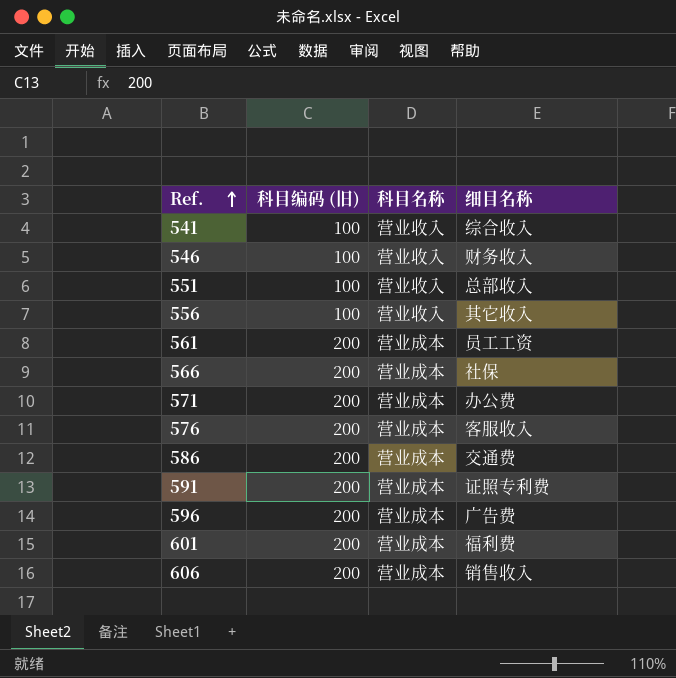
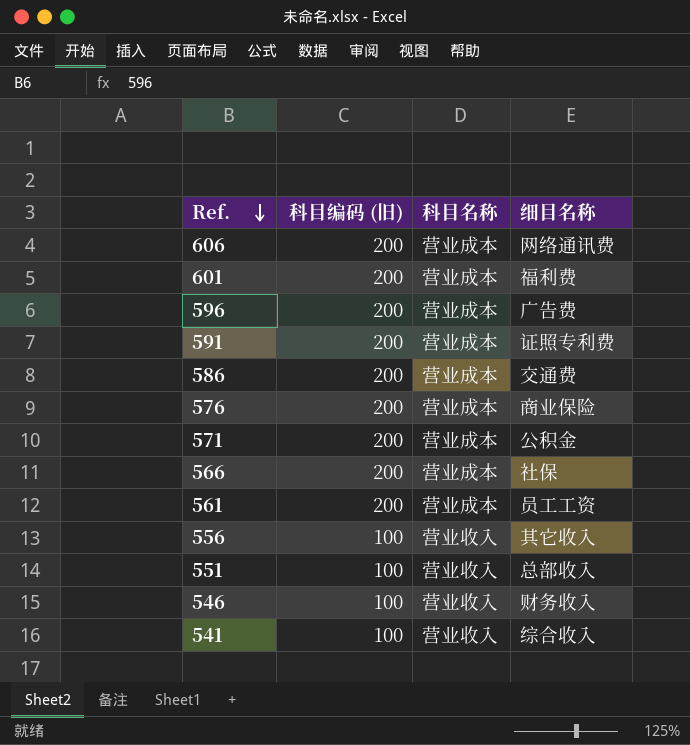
row order: Ref. ascending -> Ref. descending
606 | 细目名称: 销售收入 -> 网络通讯费
576 | 细目名称: 客服收入 -> 商业保险
571 | 细目名称: 办公费 -> 公积金

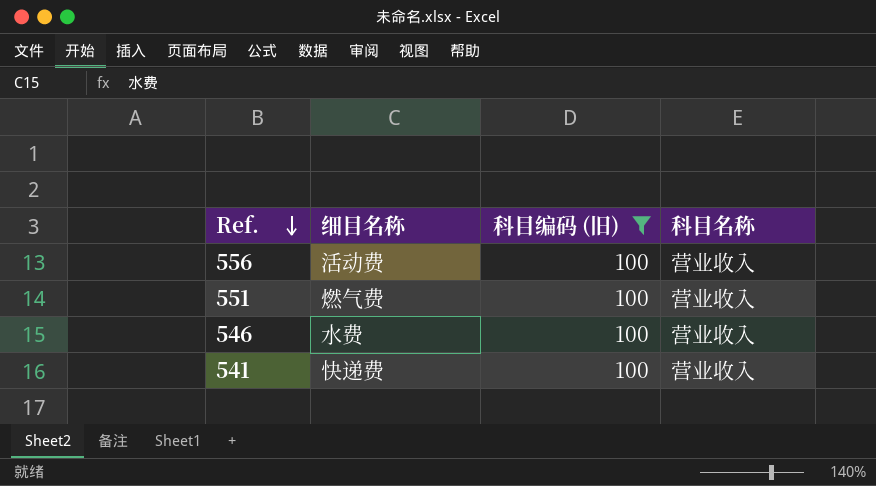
filter: none -> 科目编码 (旧) = 100
column 细目名称 | position: 4 -> 2
556 | 细目名称: 其它收入 -> 活动费
551 | 细目名称: 总部收入 -> 燃气费
546 | 细目名称: 财务收入 -> 水费
541 | 细目名称: 综合收入 -> 快递费

